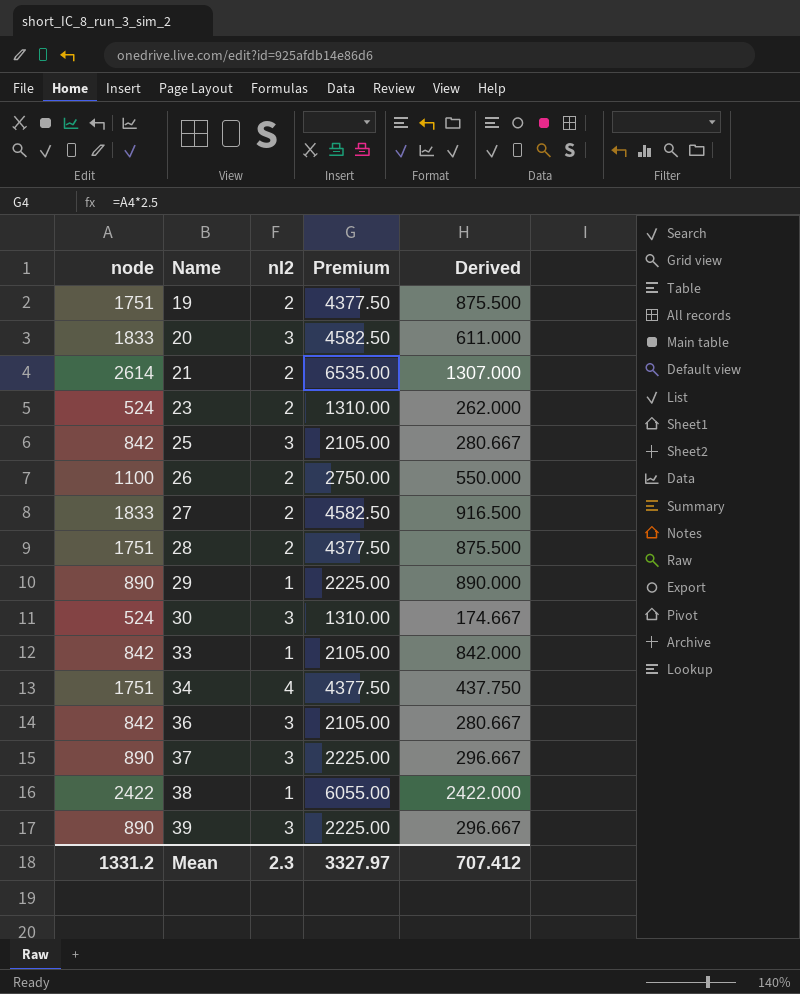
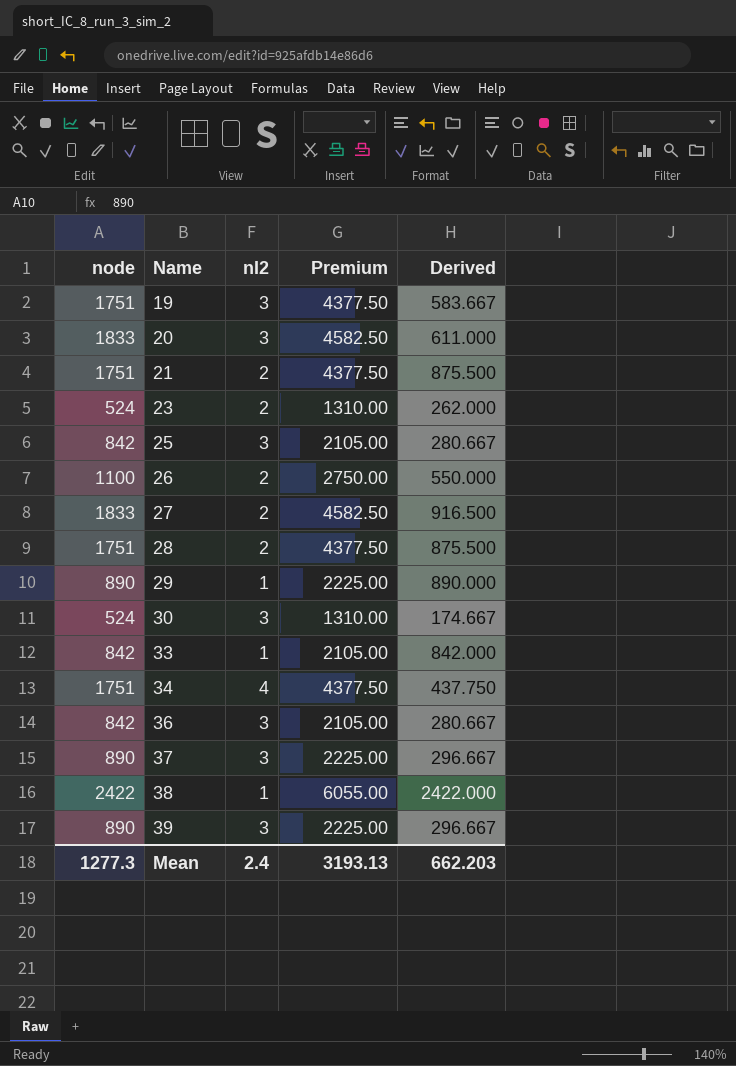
19 | nI2: 2 -> 3
19 | Derived: 875.500 -> 583.667
21 | node: 2614 -> 1751
21 | Premium: 6535.00 -> 4377.50
21 | Derived: 1307.000 -> 875.500
Mean | node: 1331.2 -> 1277.3
Mean | nI2: 2.3 -> 2.4
Mean | Premium: 3327.97 -> 3193.13
Mean | Derived: 707.412 -> 662.203

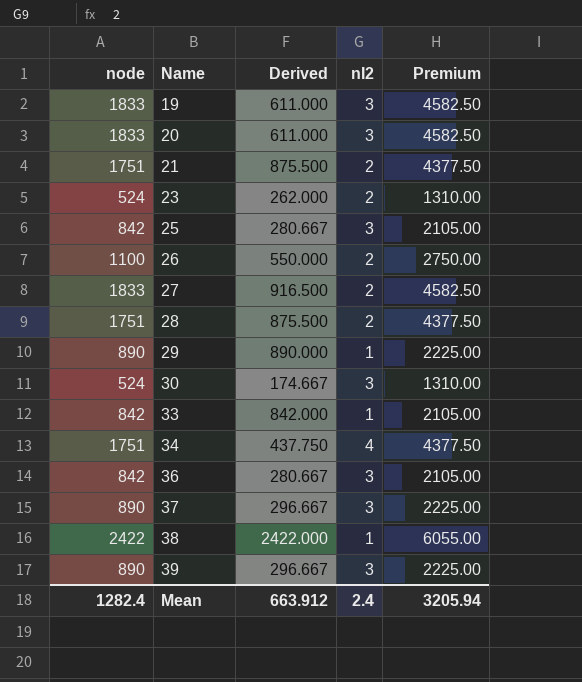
column Derived | position: 5 -> 3
19 | node: 1751 -> 1833
19 | Derived: 583.667 -> 611.000
19 | Premium: 4377.50 -> 4582.50
Mean | node: 1277.3 -> 1282.4
Mean | Derived: 662.203 -> 663.912
Mean | Premium: 3193.13 -> 3205.94

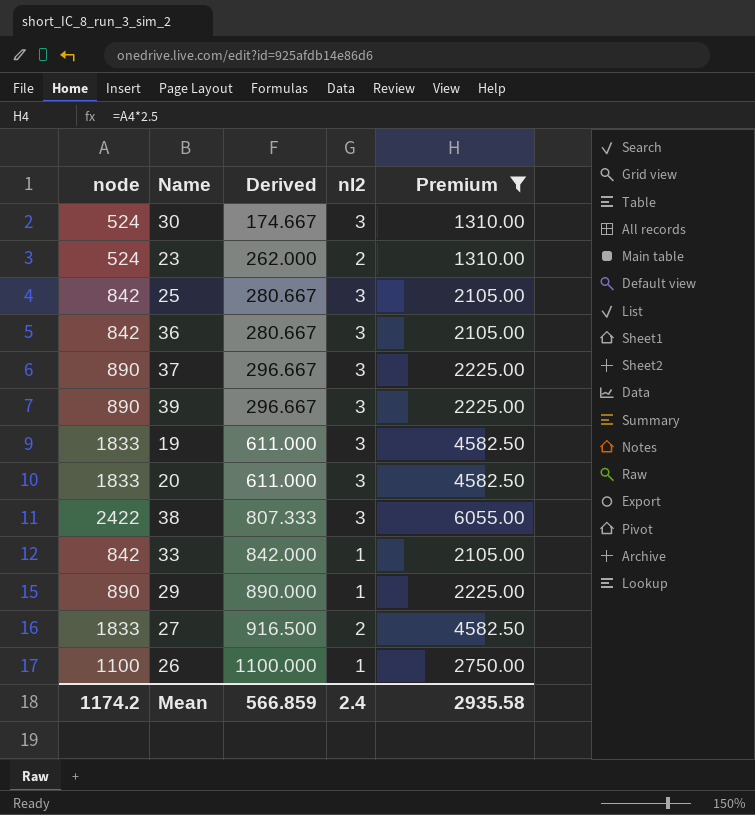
filter: none -> Premium != 4377.50
row order: Name ascending -> Derived ascending
38 | Derived: 2422.000 -> 807.333
38 | nI2: 1 -> 3
26 | Derived: 550.000 -> 1100.000
26 | nI2: 2 -> 1
Mean | node: 1282.4 -> 1174.2
Mean | Derived: 663.912 -> 566.859
Mean | Premium: 3205.94 -> 2935.58

